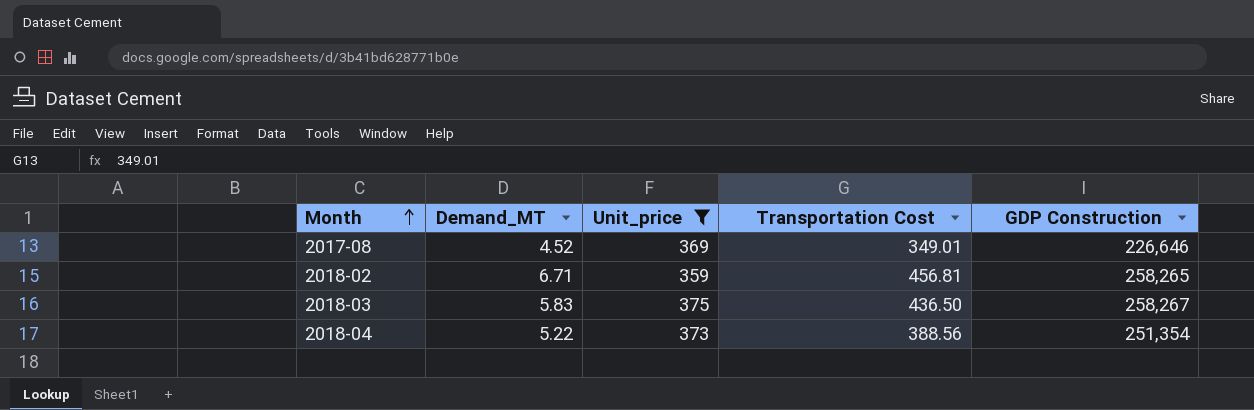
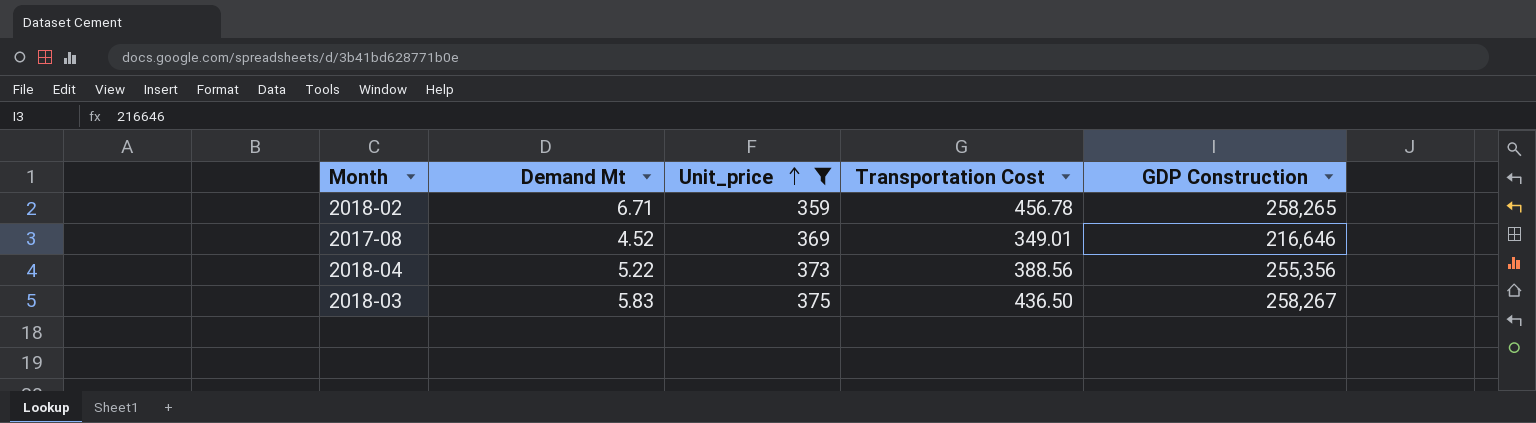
row order: Month ascending -> Unit_price ascending
column name: Demand_MT -> Demand Mt
2018-02 | Transportation Cost: 456.81 -> 456.78
2017-08 | GDP Construction: 226,646 -> 216,646
2018-04 | GDP Construction: 251,354 -> 255,356

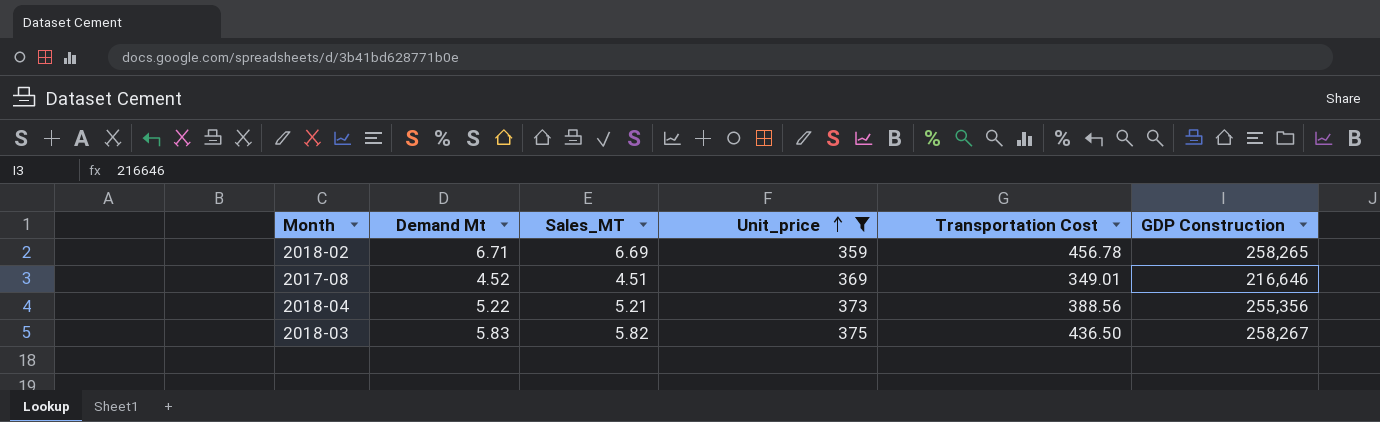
column Sales_MT | position: none -> 3

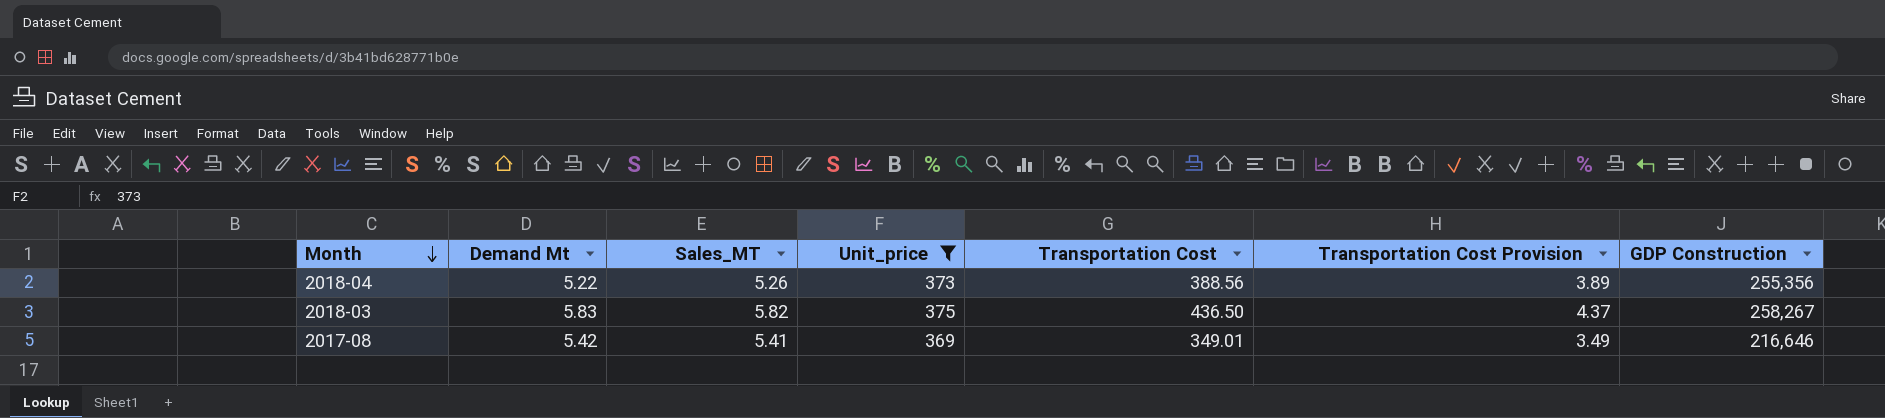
row order: Unit_price ascending -> Month descending
column Transportation Cost Provision | formula: none -> [Transportation Cost] * 0.01
row 2018-02: 6.71 | 6.69 | 359 | 456.78 | 258,265 -> none
2018-04 | Sales_MT: 5.21 -> 5.26
2017-08 | Demand Mt: 4.52 -> 5.42
2017-08 | Sales_MT: 4.51 -> 5.41

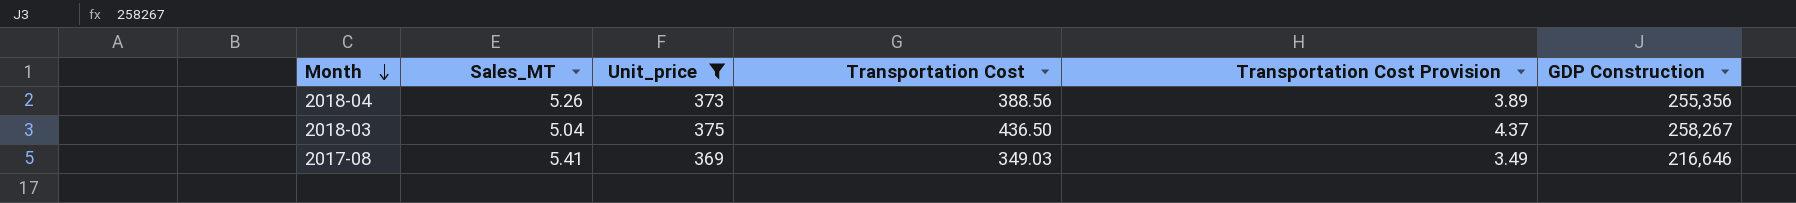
column Demand Mt | position: 2 -> none
2018-03 | Sales_MT: 5.82 -> 5.04
2017-08 | Transportation Cost: 349.01 -> 349.03

